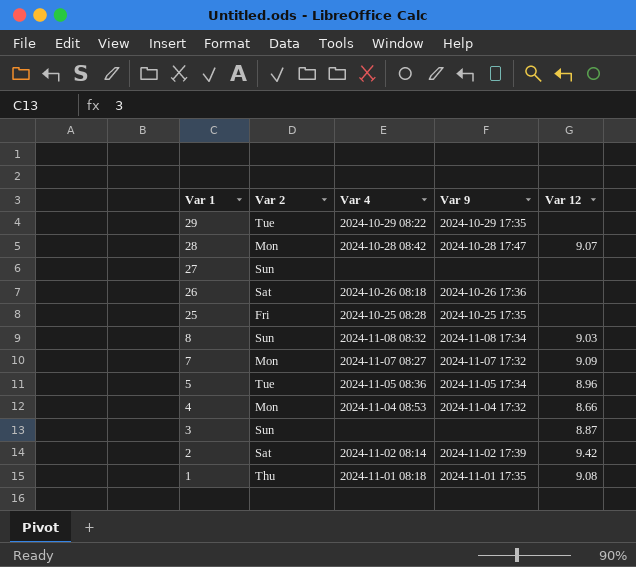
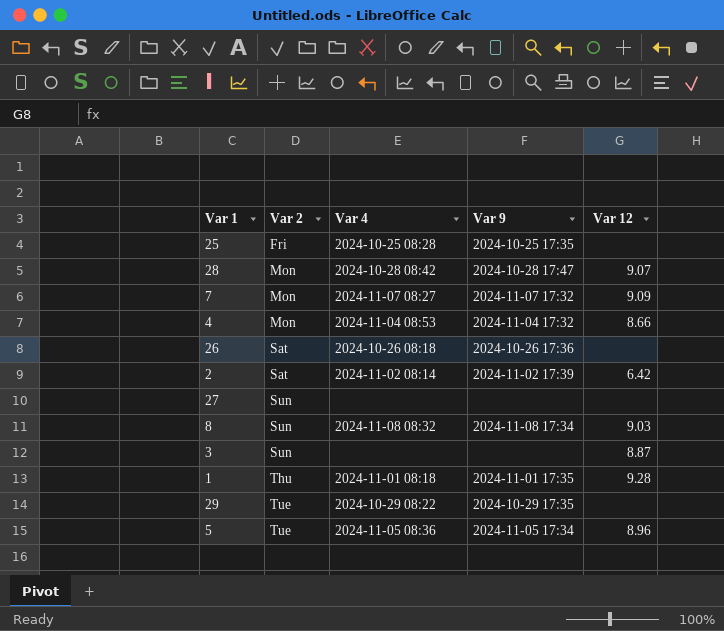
row order: Var 1 descending -> Var 2 ascending
2 | Var 12: 9.42 -> 6.42
1 | Var 12: 9.08 -> 9.28

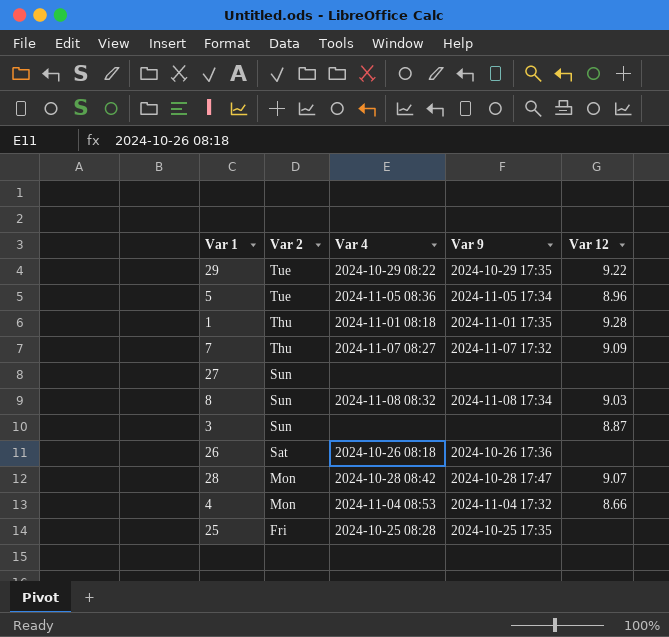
row order: Var 2 ascending -> Var 2 descending
row 2: Sat | 2024-11-02 08:14 | 2024-11-02 17:39 | 6.42 -> none
29 | Var 12: none -> 9.22
7 | Var 2: Mon -> Thu

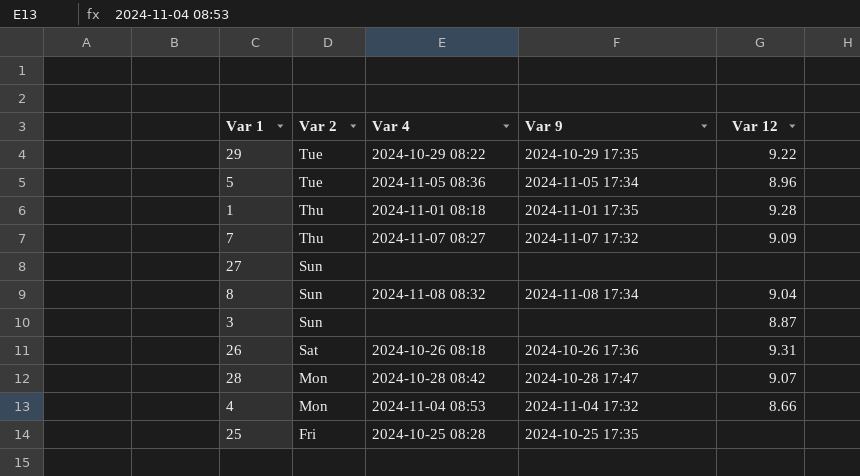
8 | Var 12: 9.03 -> 9.04
26 | Var 12: none -> 9.31

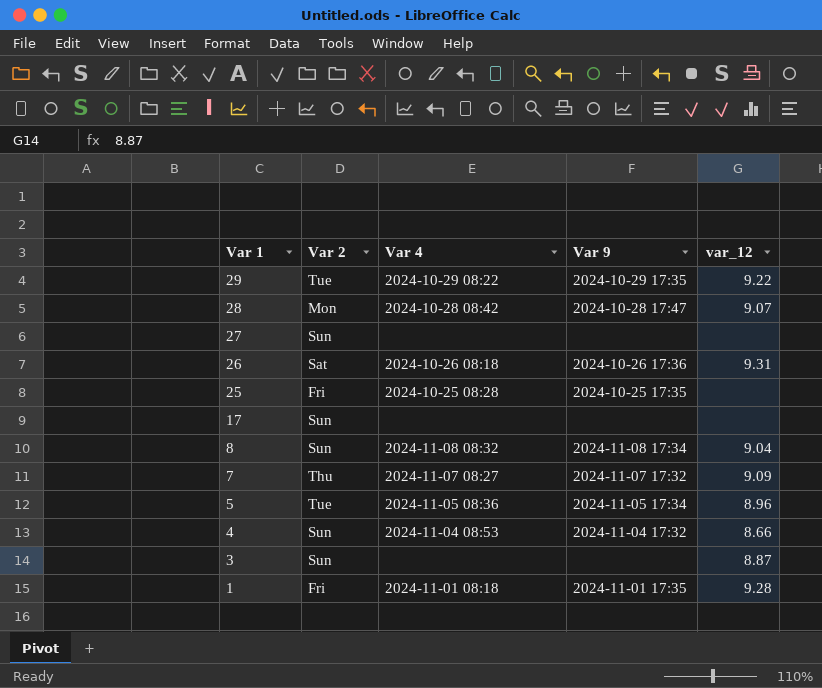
row order: Var 2 descending -> Var 1 descending
column name: Var 12 -> var_12
row 17: none -> Sun | none | none | none
4 | Var 2: Mon -> Sun
1 | Var 2: Thu -> Fri

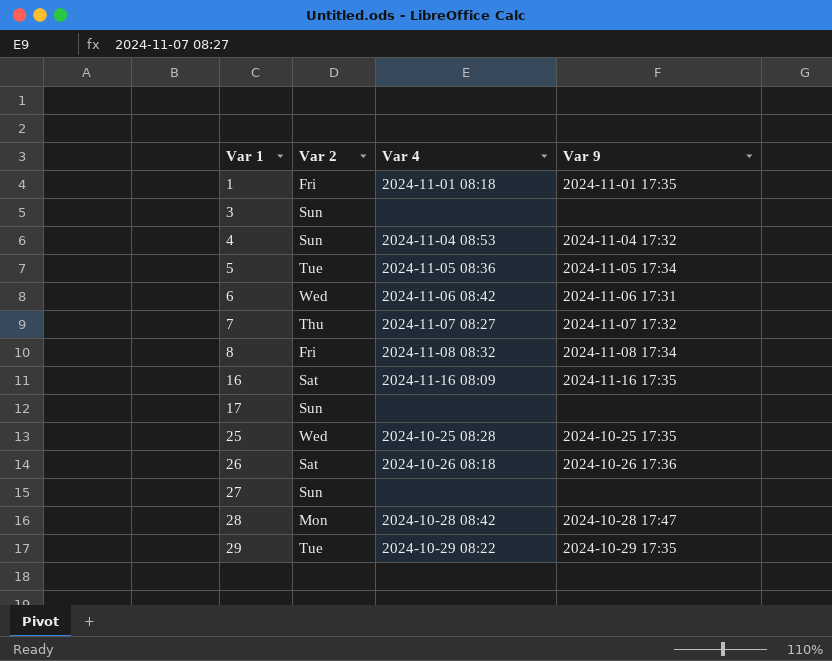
row order: Var 1 descending -> Var 1 ascending
column var_12 | position: 5 -> none
row 6: none -> Wed | 2024-11-06 08:42 | 2024-11-06 17:31
8 | Var 2: Sun -> Fri
row 16: none -> Sat | 2024-11-16 08:09 | 2024-11-16 17:35
25 | Var 2: Fri -> Wed

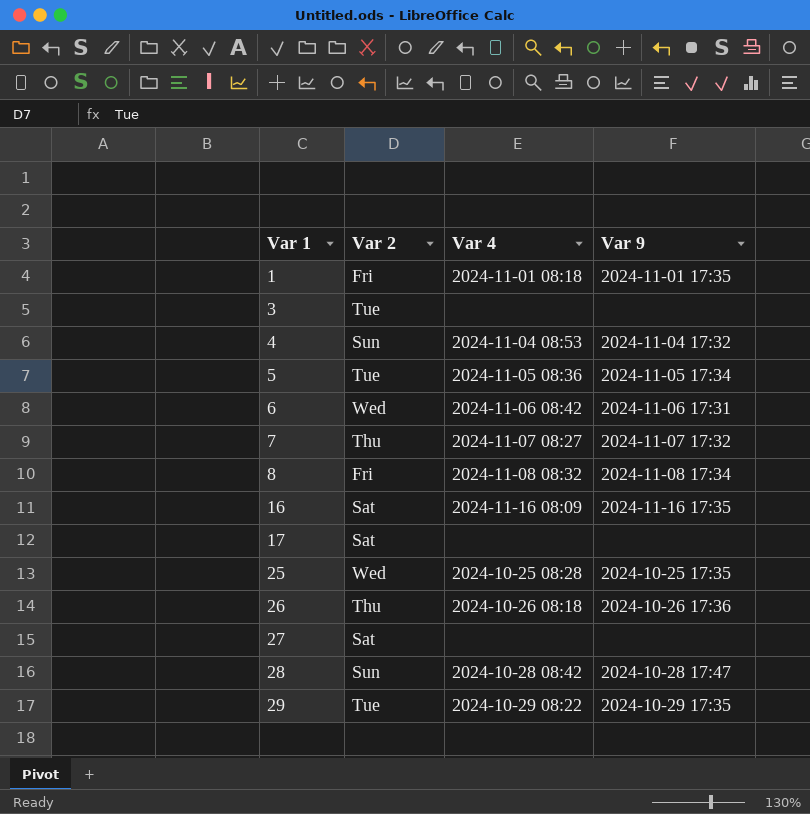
3 | Var 2: Sun -> Tue
17 | Var 2: Sun -> Sat
26 | Var 2: Sat -> Thu
27 | Var 2: Sun -> Sat
28 | Var 2: Mon -> Sun

